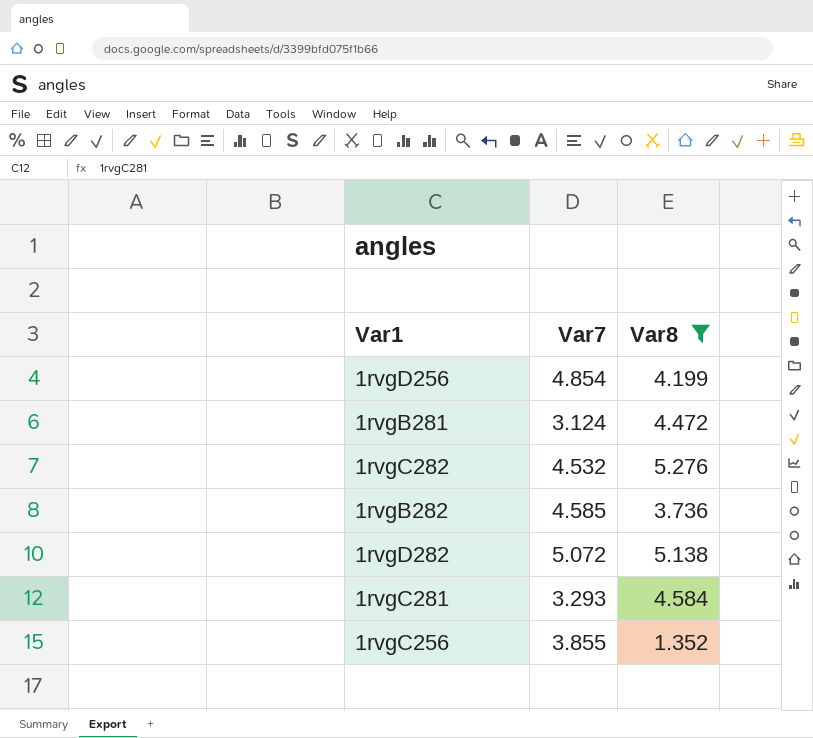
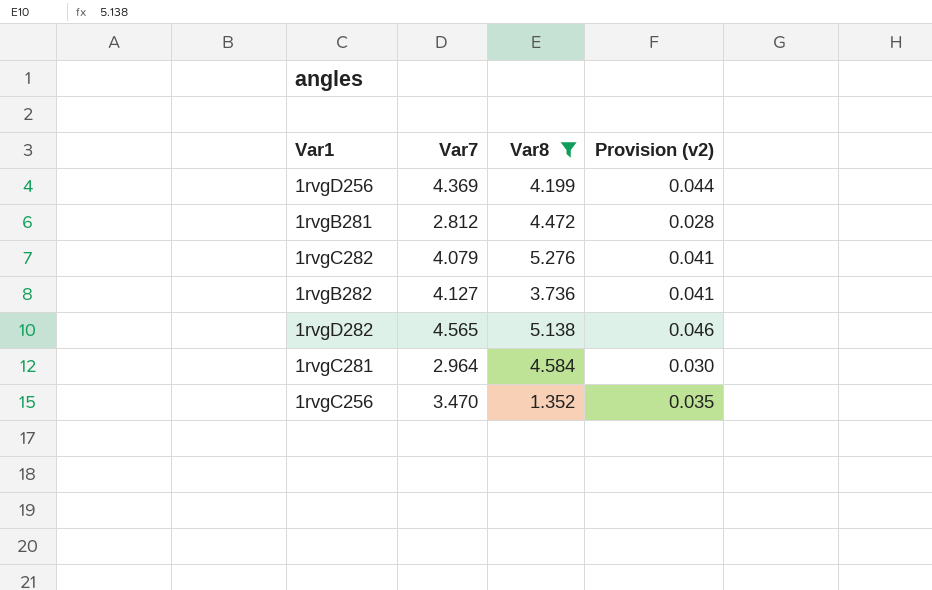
column Provision (v2) | formula: none -> [Var7] * 0.01
1rvgD256 | Var7: 4.854 -> 4.369
1rvgB281 | Var7: 3.124 -> 2.812
1rvgC282 | Var7: 4.532 -> 4.079
1rvgB282 | Var7: 4.585 -> 4.127
1rvgD282 | Var7: 5.072 -> 4.565
1rvgC281 | Var7: 3.293 -> 2.964
1rvgC256 | Var7: 3.855 -> 3.470

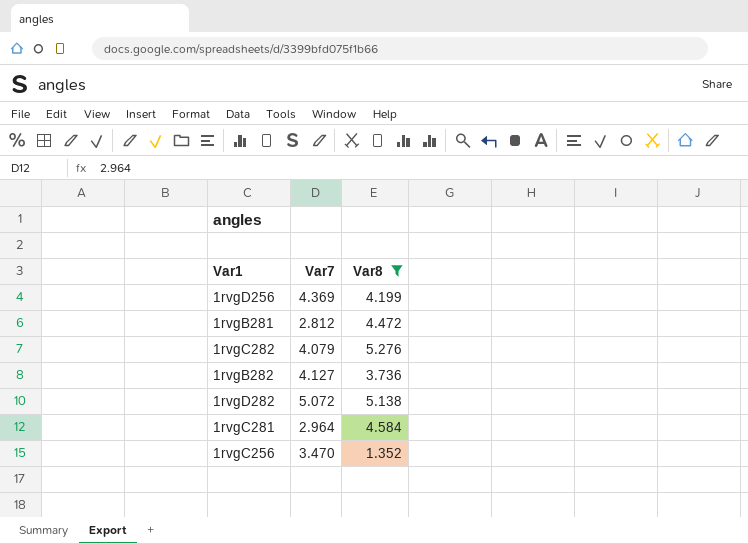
column Provision (v2) | formula: [Var7] * 0.01 -> none
1rvgD282 | Var7: 4.565 -> 5.072

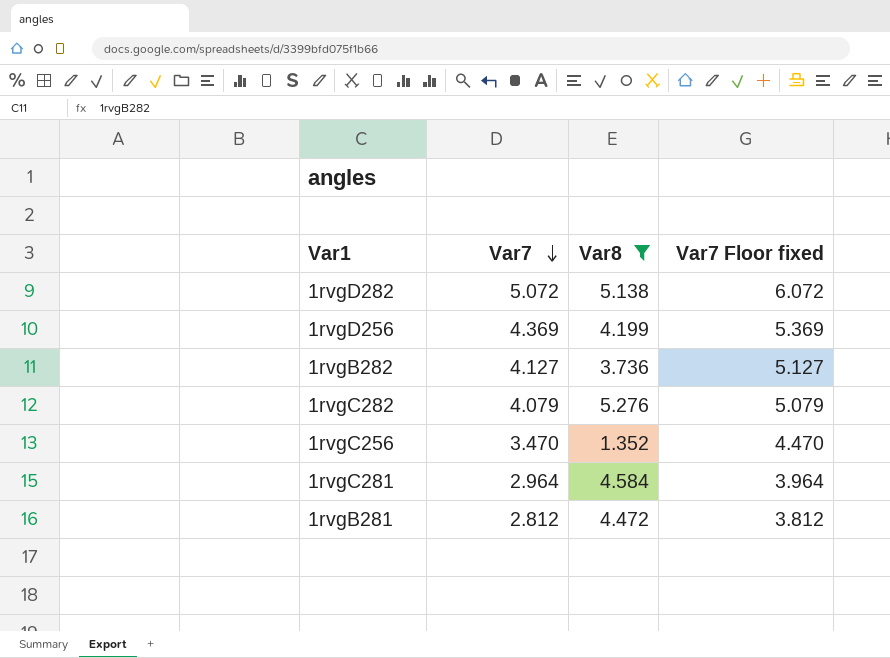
row order: none -> Var7 descending
column Var7 Floor fixed | formula: none -> [Var7] + 1

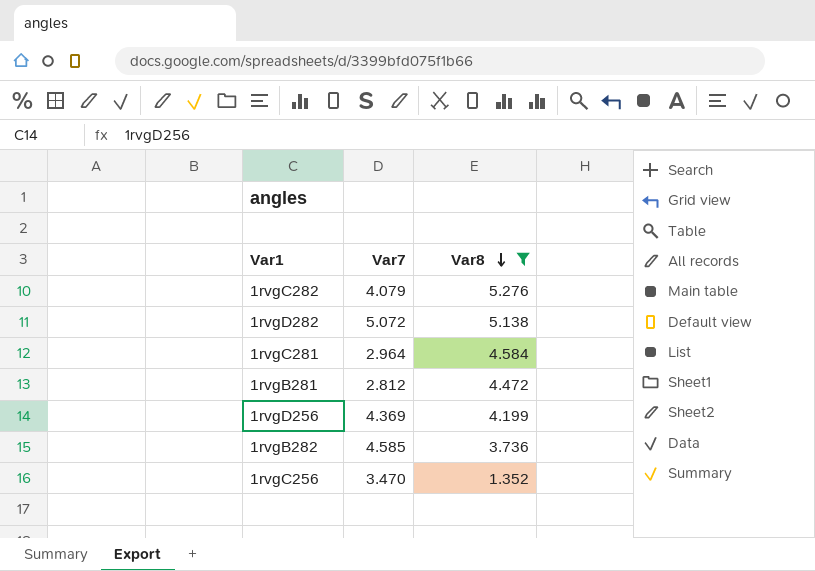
row order: Var7 descending -> Var8 descending
column Var7 Floor fixed | formula: [Var7] + 1 -> none
1rvgB282 | Var7: 4.127 -> 4.585

